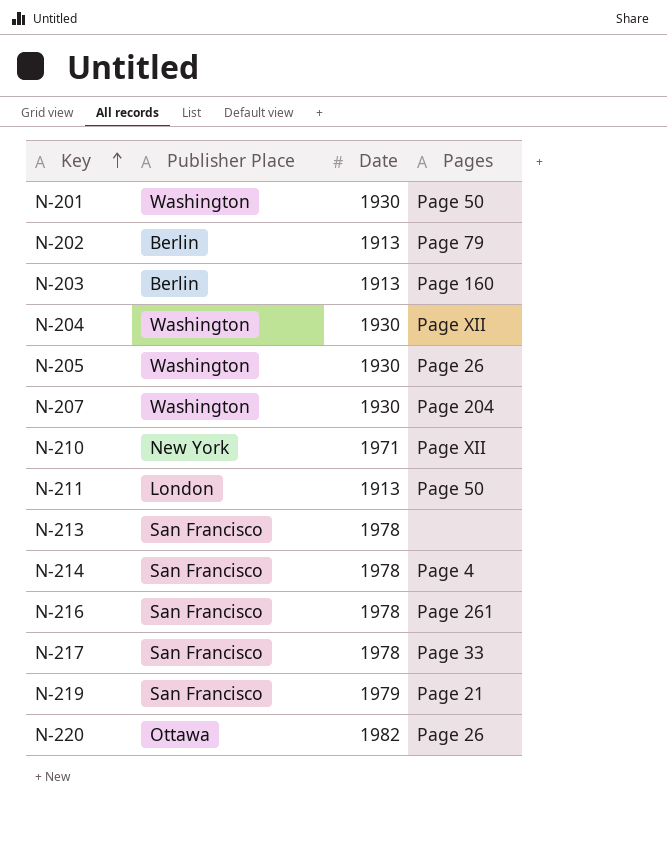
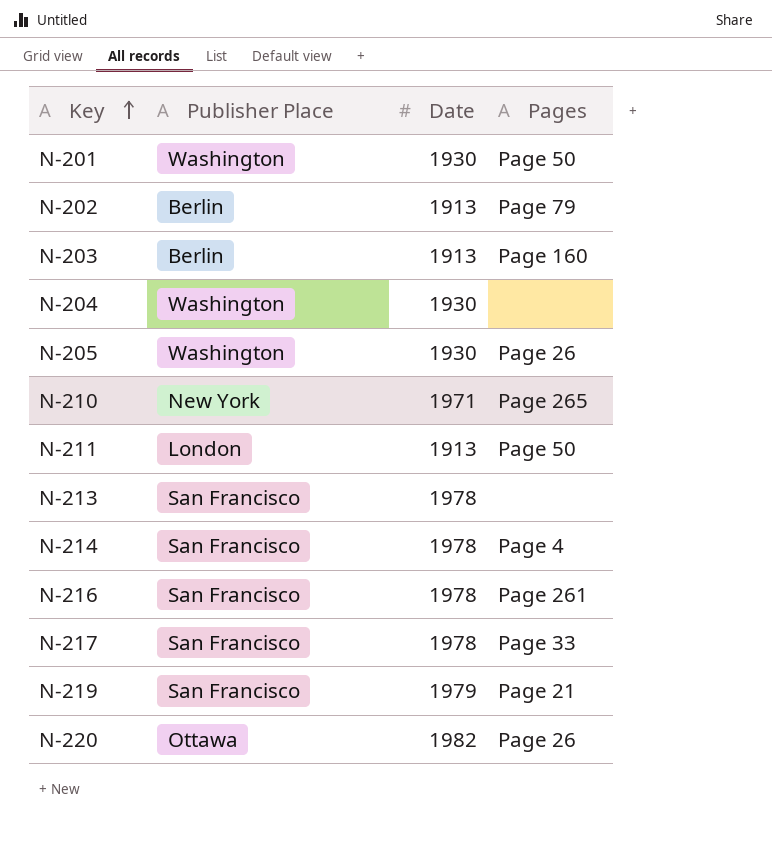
row N-207: Washington | 1930 | Page 204 -> none
N-204 | Pages: Page XII -> none
N-210 | Pages: Page XII -> Page 265

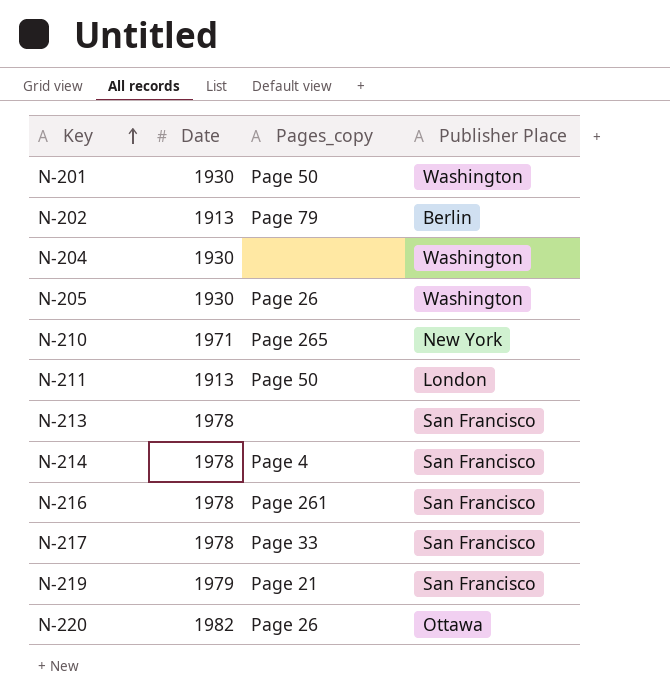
column name: Pages -> Pages_copy
column Publisher Place | position: 2 -> 4
row N-203: Berlin | 1913 | Page 160 -> none

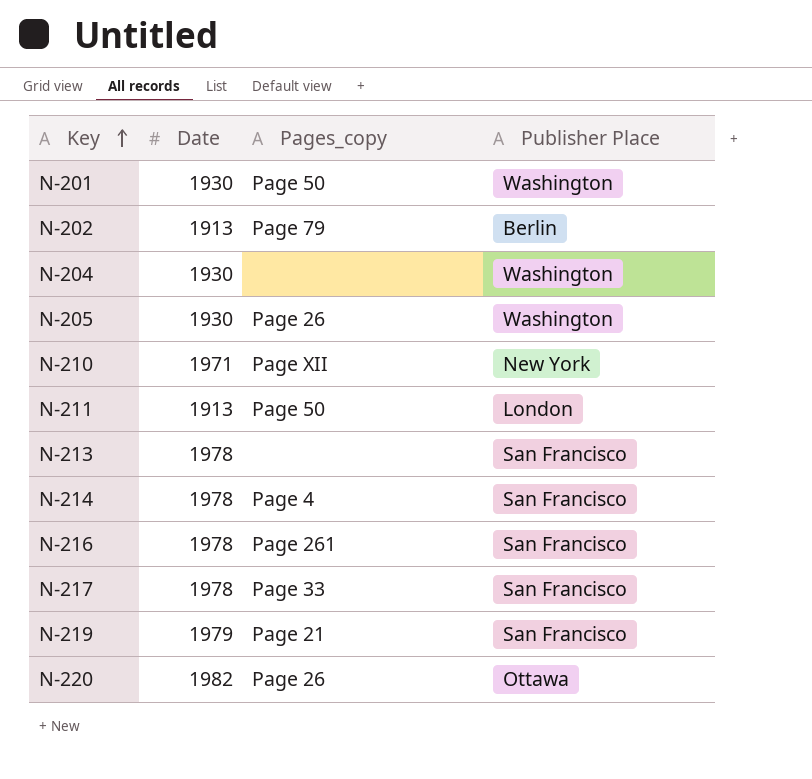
N-210 | Pages_copy: Page 265 -> Page XII

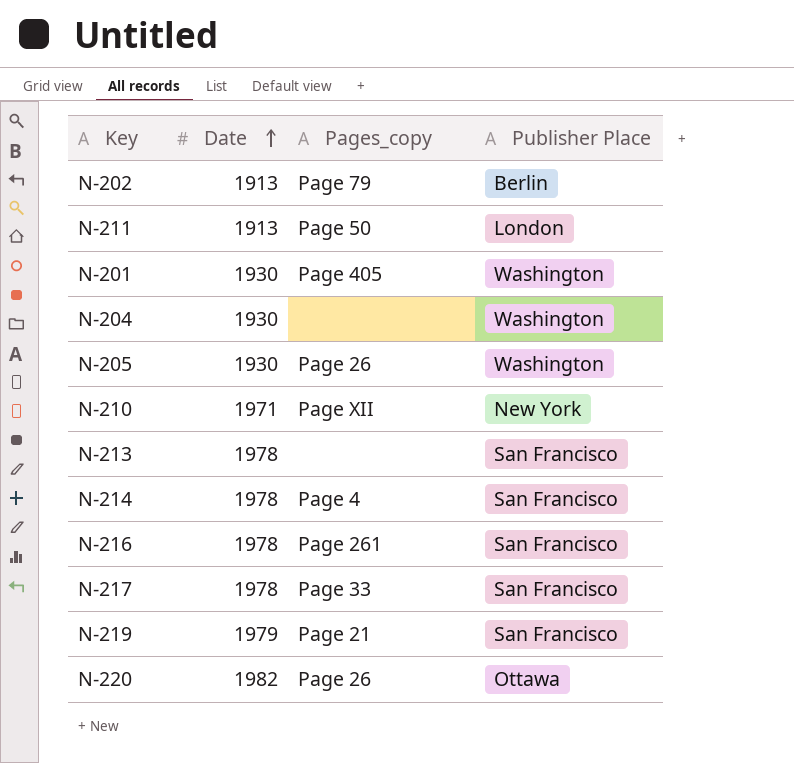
row order: Key ascending -> Date ascending
N-201 | Pages_copy: Page 50 -> Page 405

